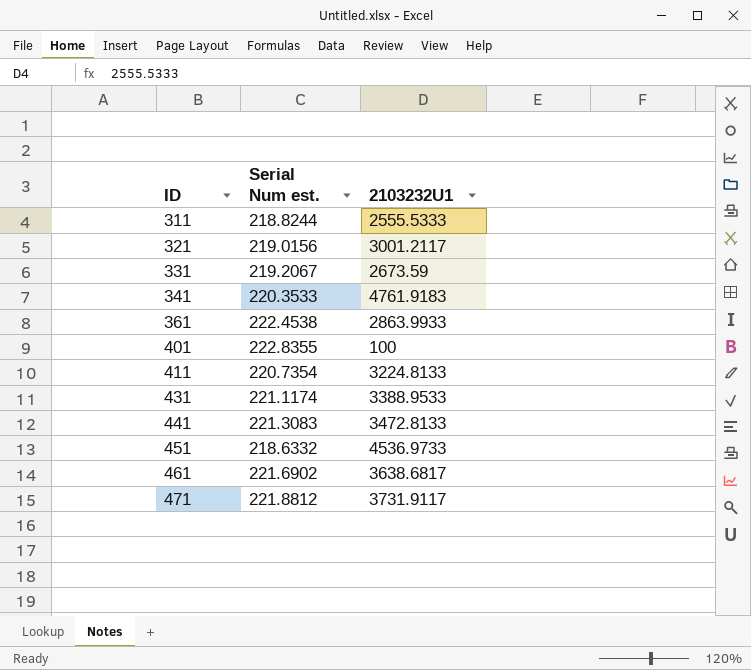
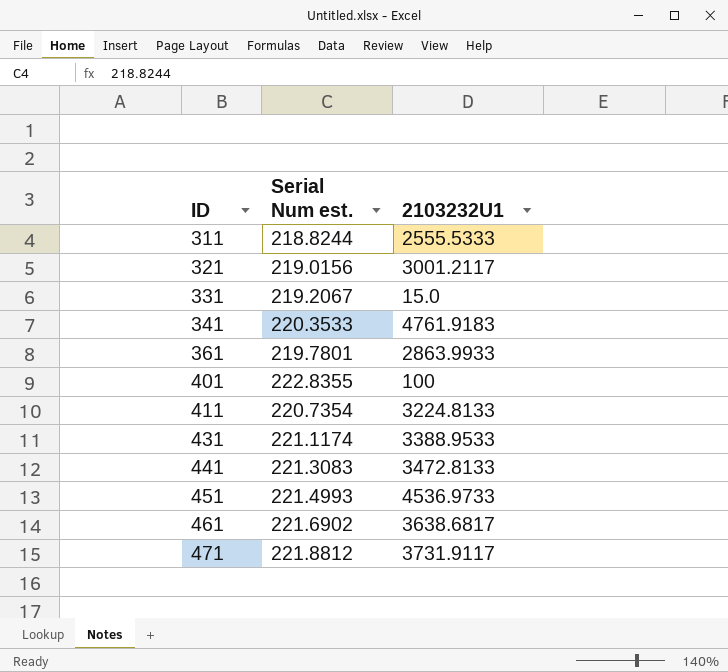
331 | 2103232U1: 2673.59 -> 15.0
361 | Serial Num est.: 222.4538 -> 219.7801
451 | Serial Num est.: 218.6332 -> 221.4993

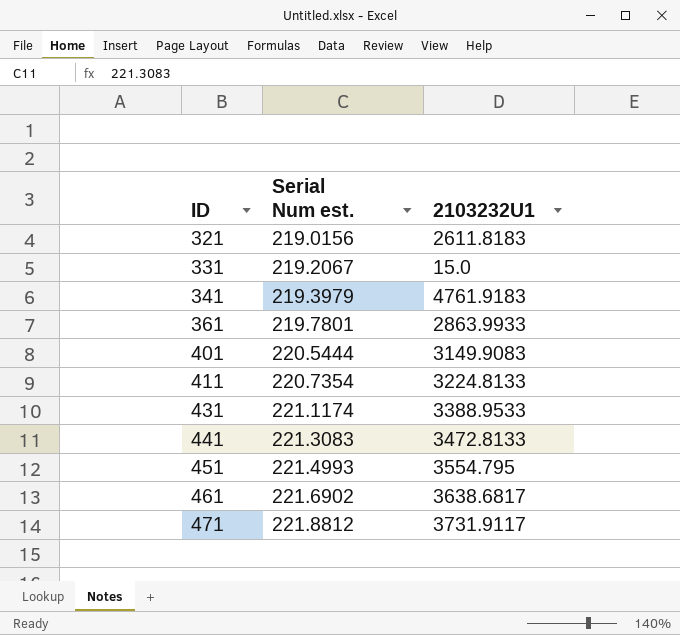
row 311: 218.8244 | 2555.5333 -> none
321 | 2103232U1: 3001.2117 -> 2611.8183
341 | Serial Num est.: 220.3533 -> 219.3979
401 | Serial Num est.: 222.8355 -> 220.5444
401 | 2103232U1: 100 -> 3149.9083
451 | 2103232U1: 4536.9733 -> 3554.795

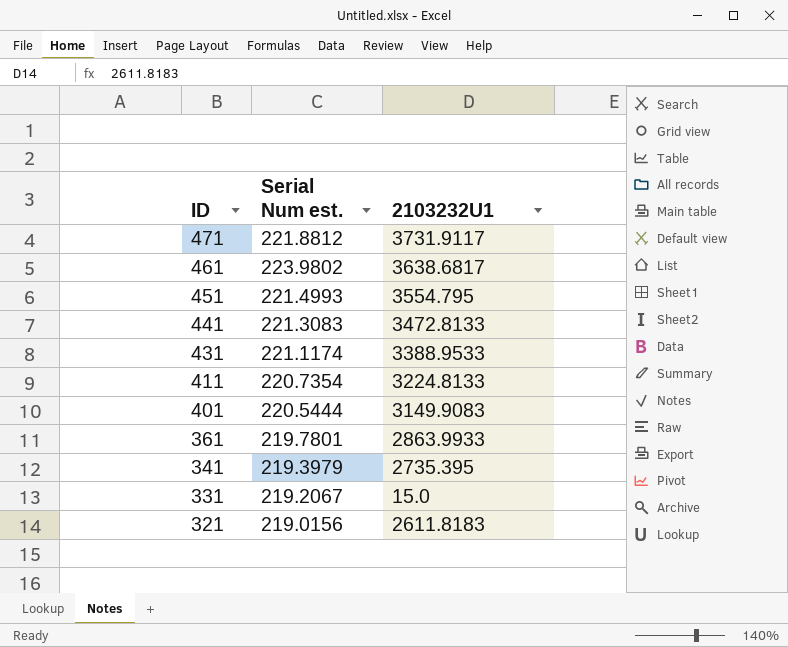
row order: ID ascending -> ID descending
461 | Serial Num est.: 221.6902 -> 223.9802
341 | 2103232U1: 4761.9183 -> 2735.395

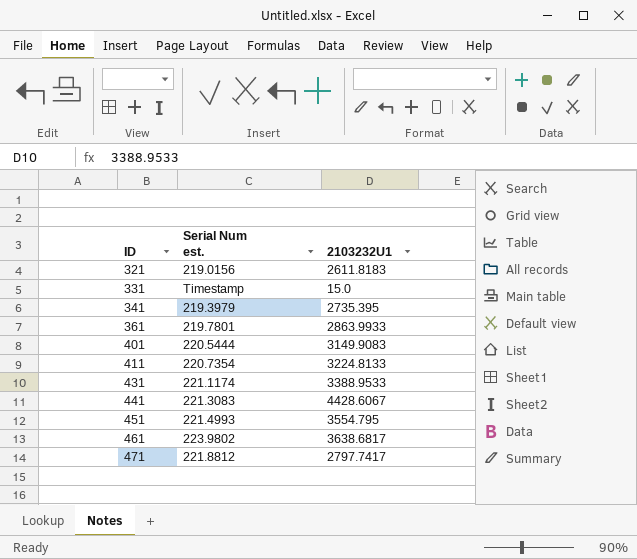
row order: ID descending -> ID ascending
331 | Serial Num est.: 219.2067 -> Timestamp
441 | 2103232U1: 3472.8133 -> 4428.6067
471 | 2103232U1: 3731.9117 -> 2797.7417

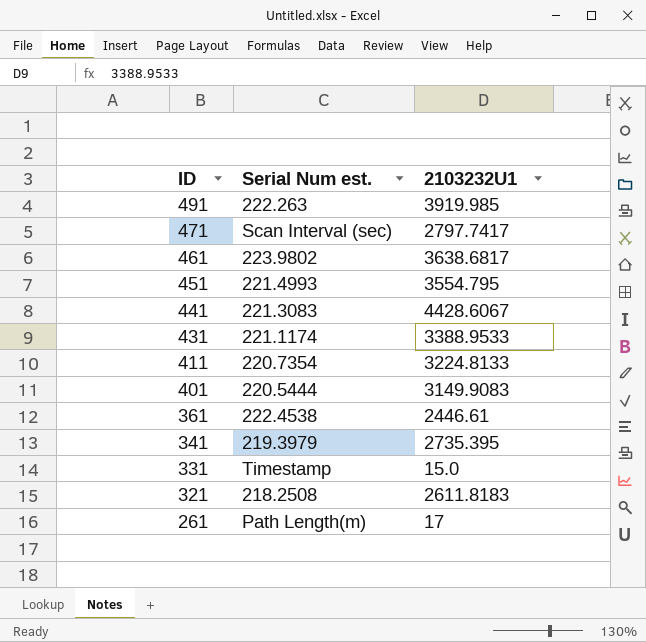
row order: ID ascending -> ID descending
row 491: none -> 222.263 | 3919.985
471 | Serial Num est.: 221.8812 -> Scan Interval (sec)
361 | Serial Num est.: 219.7801 -> 222.4538
361 | 2103232U1: 2863.9933 -> 2446.61
321 | Serial Num est.: 219.0156 -> 218.2508
row 261: none -> Path Length(m) | 17

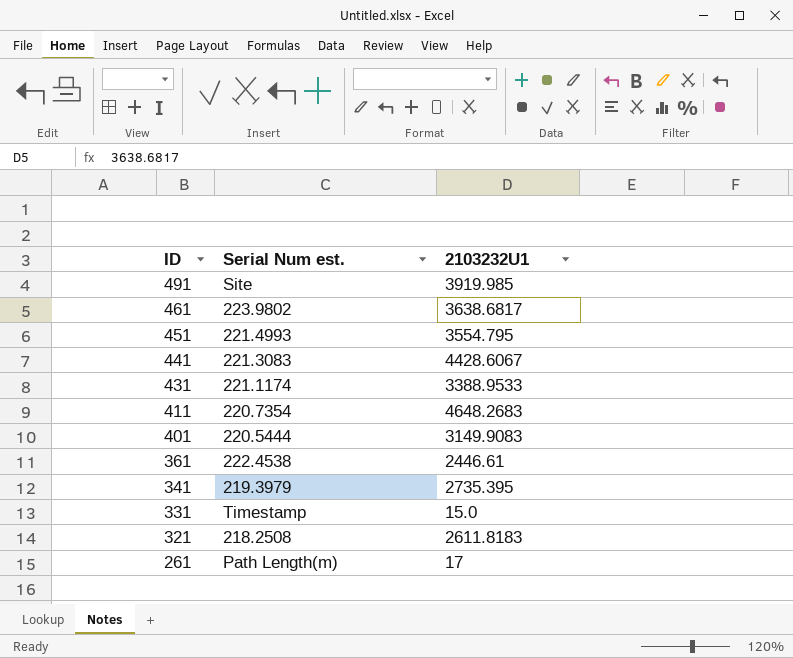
row 471: Scan Interval (sec) | 2797.7417 -> none
491 | Serial Num est.: 222.263 -> Site
411 | 2103232U1: 3224.8133 -> 4648.2683

